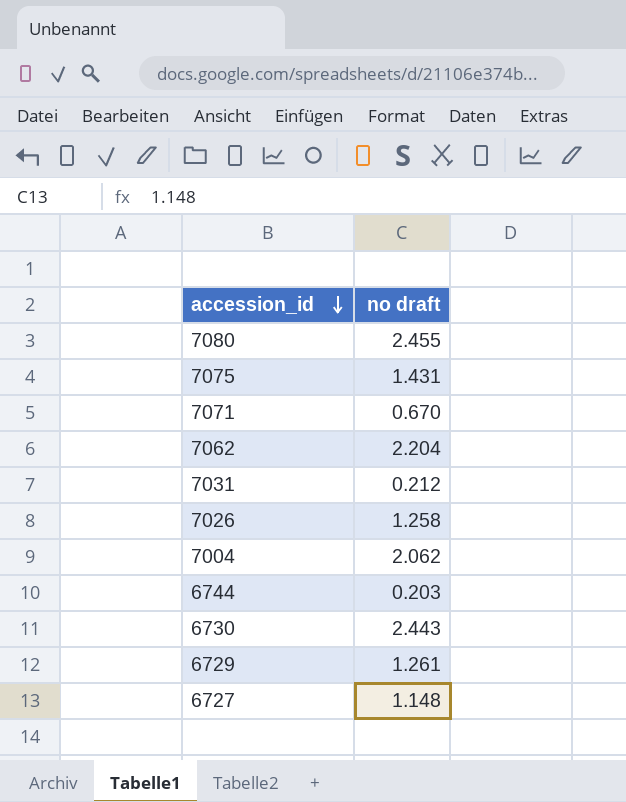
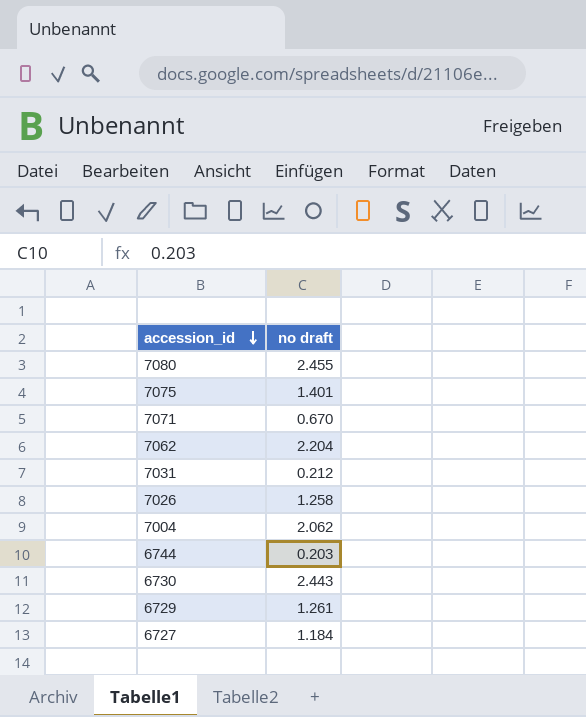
7075 | no draft: 1.431 -> 1.401
6727 | no draft: 1.148 -> 1.184

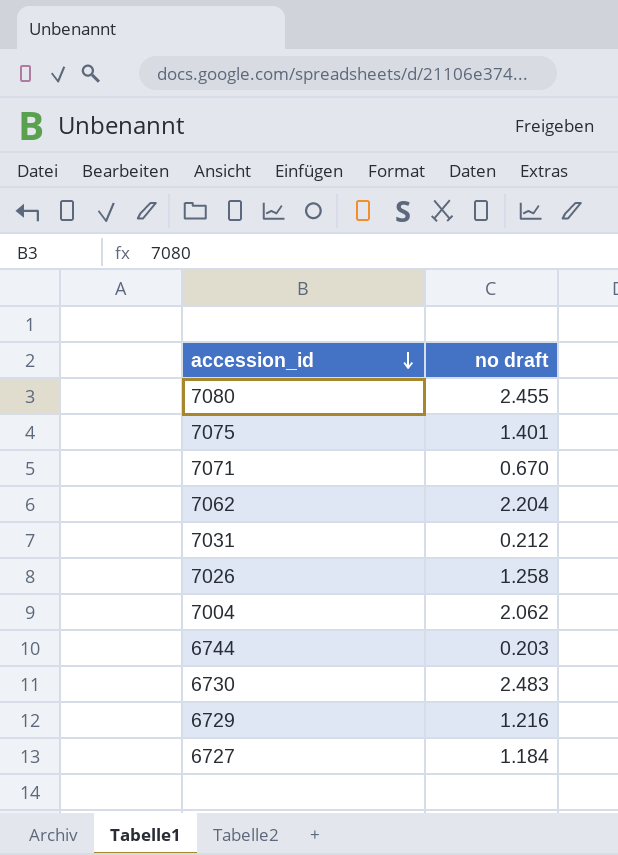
6730 | no draft: 2.443 -> 2.483
6729 | no draft: 1.261 -> 1.216

